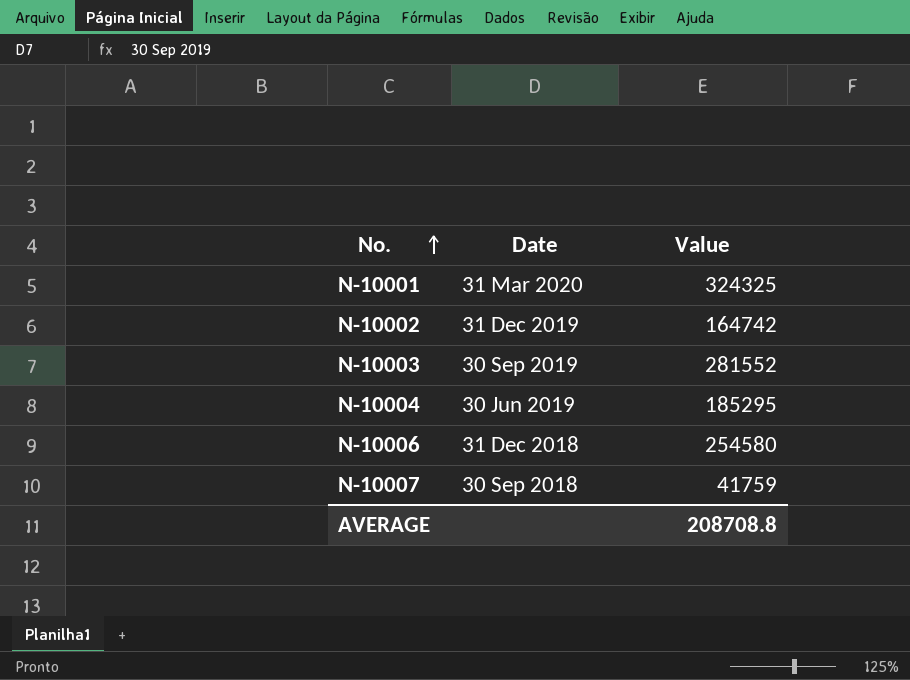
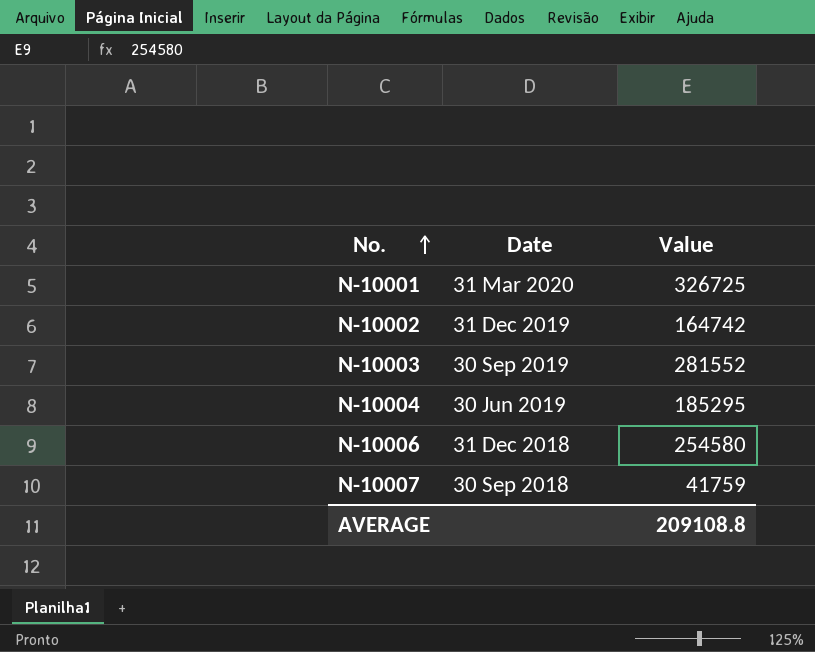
N-10001 | Value: 324325 -> 326725
AVERAGE | Value: 208708.8 -> 209108.8

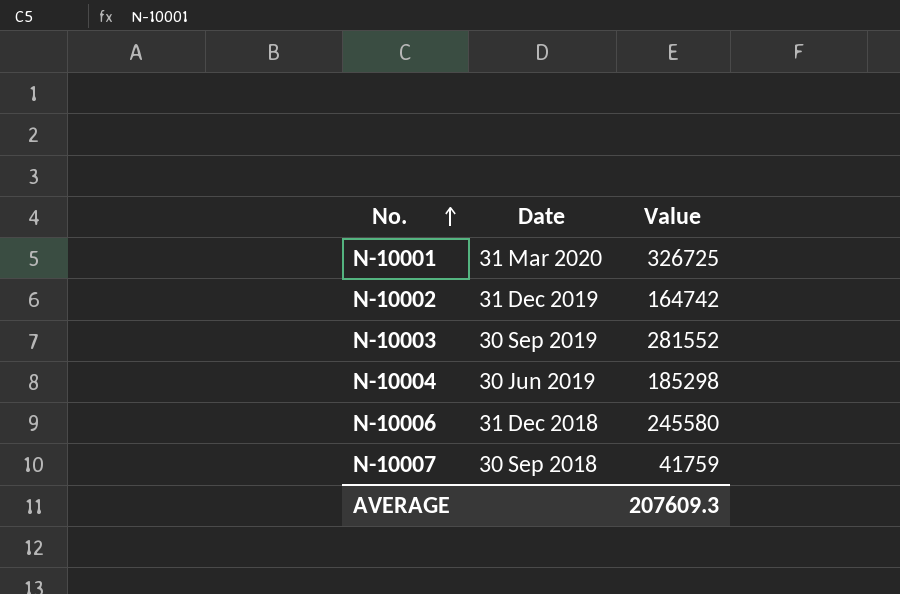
N-10004 | Value: 185295 -> 185298
N-10006 | Value: 254580 -> 245580
AVERAGE | Value: 209108.8 -> 207609.3

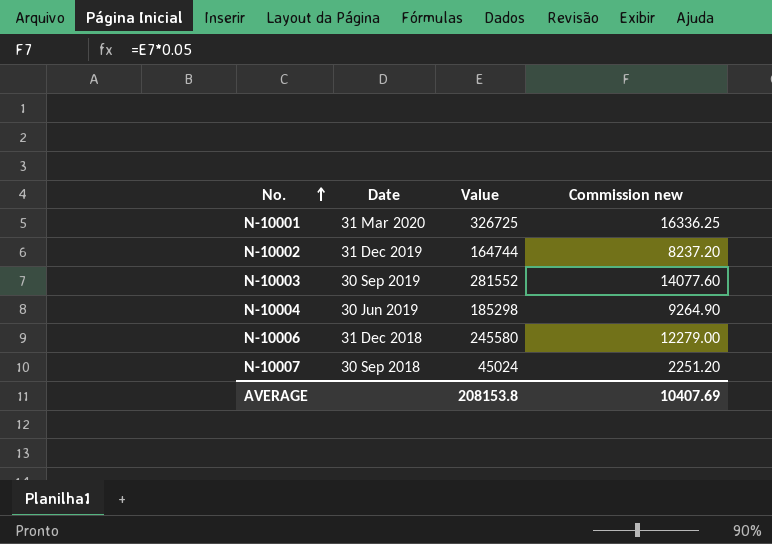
column Commission new | formula: none -> [Value] * 0.05
N-10002 | Value: 164742 -> 164744
N-10007 | Value: 41759 -> 45024
AVERAGE | Value: 207609.3 -> 208153.8

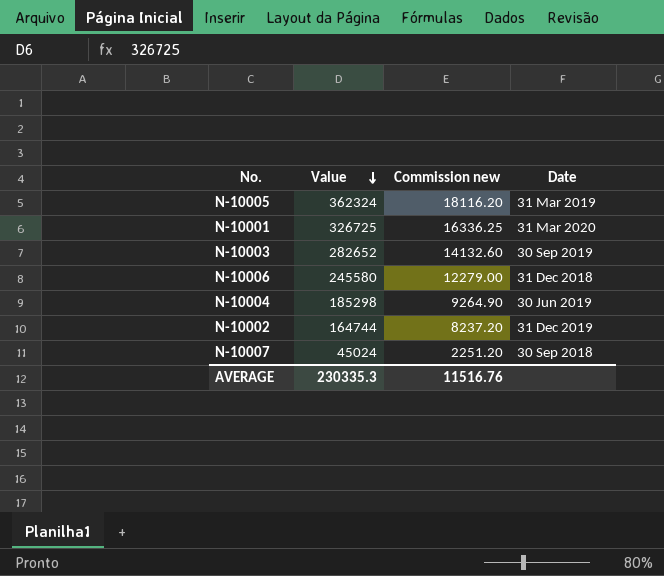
row order: No. ascending -> Value descending
column Date | position: 2 -> 4
row N-10005: none -> 362324 | 18116.20 | 31 Mar 2019
N-10003 | Value: 281552 -> 282652
N-10003 | Commission new: 14077.60 -> 14132.60
AVERAGE | Value: 208153.8 -> 230335.3
AVERAGE | Commission new: 10407.69 -> 11516.76

